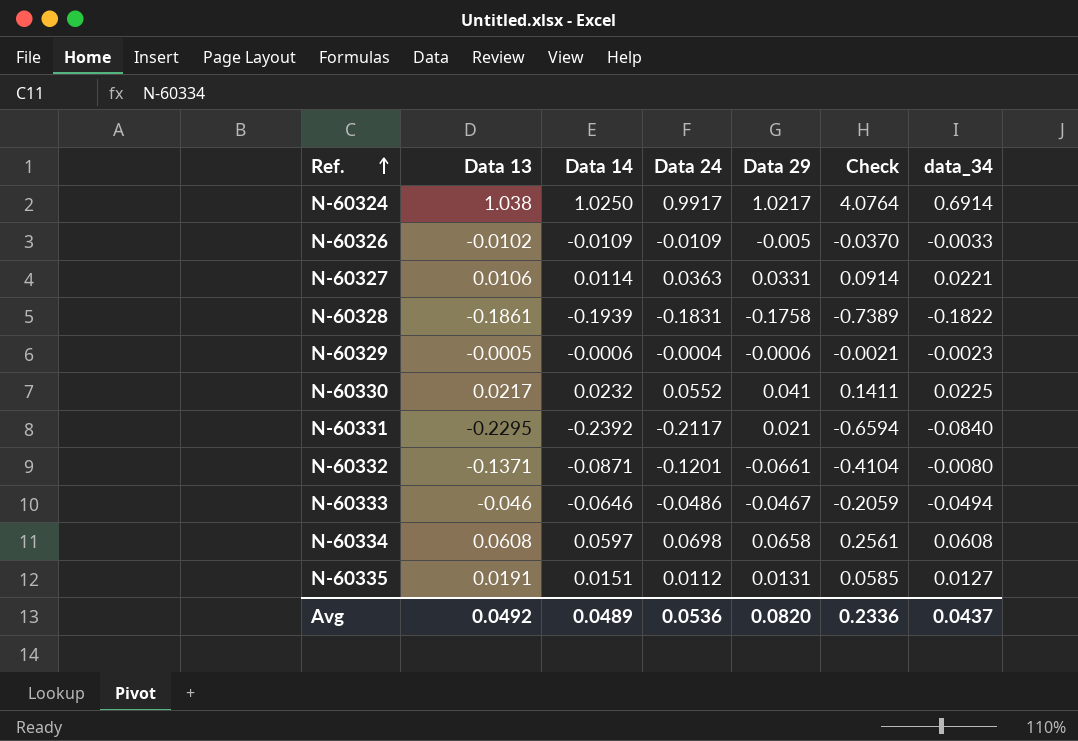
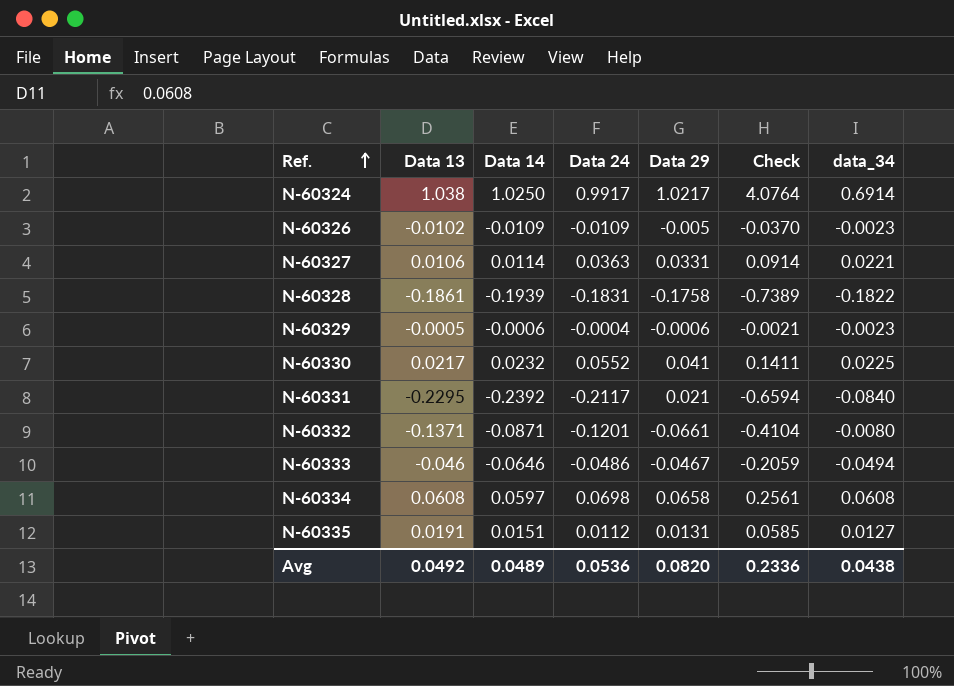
N-60326 | data_34: -0.0033 -> -0.0023
Avg | data_34: 0.0437 -> 0.0438

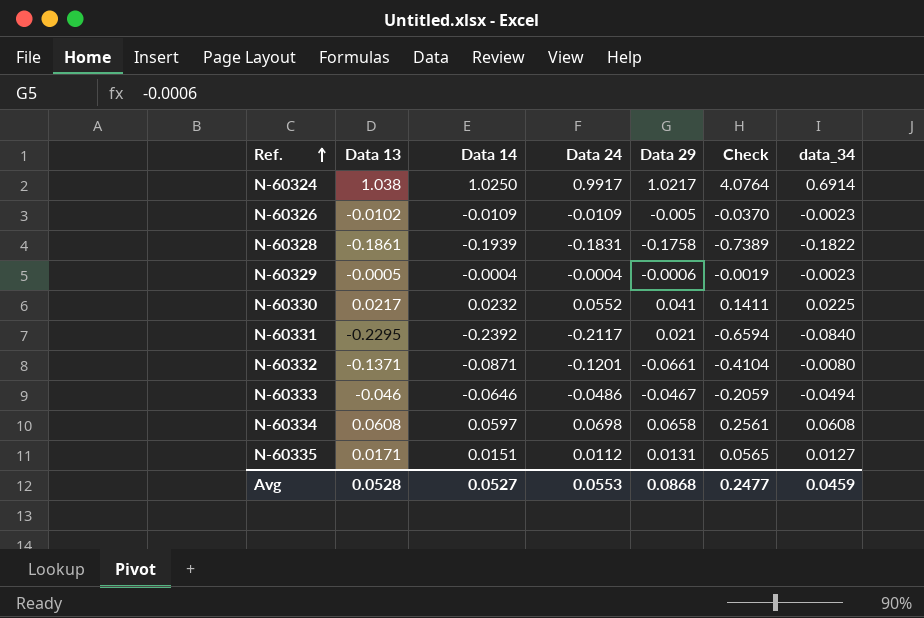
row N-60327: 0.0106 | 0.0114 | 0.0363 | 0.0331 | 0.0914 | 0.0221 -> none
N-60329 | Data 14: -0.0006 -> -0.0004
N-60329 | Check: -0.0021 -> -0.0019
N-60335 | Data 13: 0.0191 -> 0.0171
N-60335 | Check: 0.0585 -> 0.0565
Avg | Data 13: 0.0492 -> 0.0528
Avg | Data 14: 0.0489 -> 0.0527
Avg | Data 24: 0.0536 -> 0.0553
Avg | Data 29: 0.0820 -> 0.0868
Avg | Check: 0.2336 -> 0.2477
Avg | data_34: 0.0438 -> 0.0459

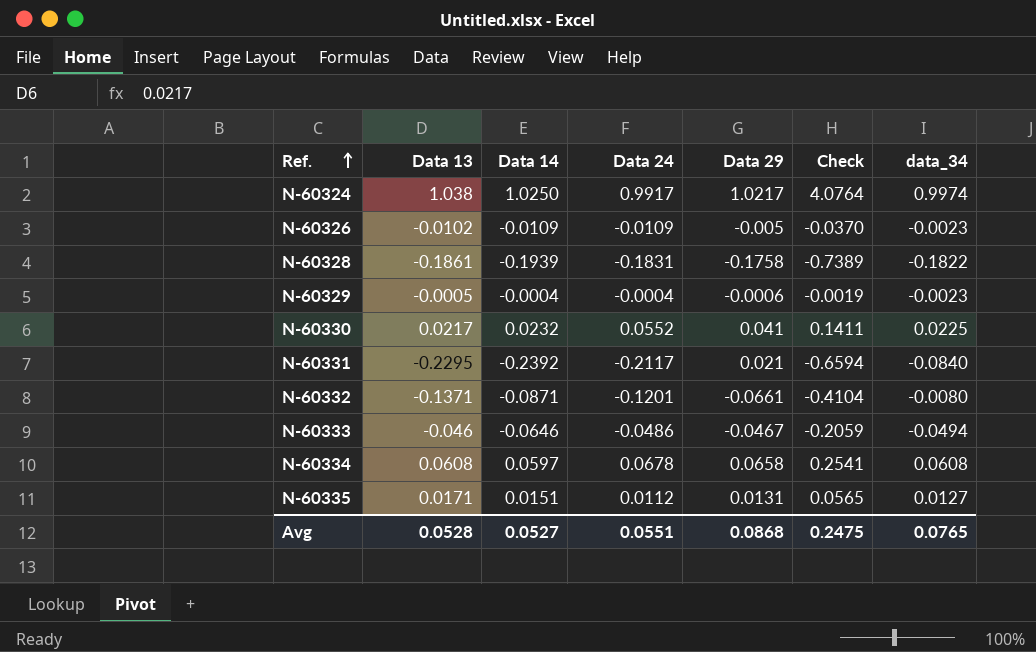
N-60324 | data_34: 0.6914 -> 0.9974
N-60334 | Data 24: 0.0698 -> 0.0678
N-60334 | Check: 0.2561 -> 0.2541
Avg | Data 24: 0.0553 -> 0.0551
Avg | Check: 0.2477 -> 0.2475
Avg | data_34: 0.0459 -> 0.0765

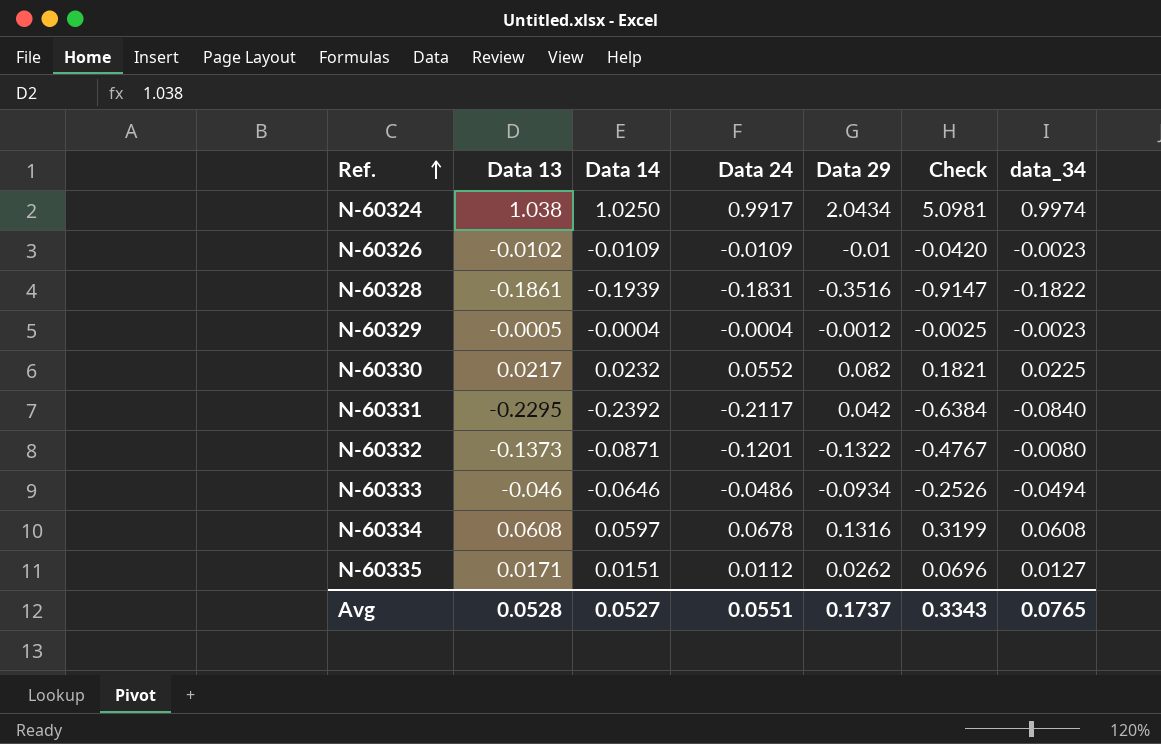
N-60324 | Data 29: 1.0217 -> 2.0434
N-60324 | Check: 4.0764 -> 5.0981
N-60326 | Data 29: -0.005 -> -0.01
N-60326 | Check: -0.0370 -> -0.0420
N-60328 | Data 29: -0.1758 -> -0.3516
N-60328 | Check: -0.7389 -> -0.9147
N-60329 | Data 29: -0.0006 -> -0.0012
N-60329 | Check: -0.0019 -> -0.0025
N-60330 | Data 29: 0.041 -> 0.082
N-60330 | Check: 0.1411 -> 0.1821
N-60331 | Data 29: 0.021 -> 0.042
N-60331 | Check: -0.6594 -> -0.6384
N-60332 | Data 13: -0.1371 -> -0.1373
N-60332 | Data 29: -0.0661 -> -0.1322
N-60332 | Check: -0.4104 -> -0.4767
N-60333 | Data 29: -0.0467 -> -0.0934
N-60333 | Check: -0.2059 -> -0.2526
N-60334 | Data 29: 0.0658 -> 0.1316
N-60334 | Check: 0.2541 -> 0.3199
N-60335 | Data 29: 0.0131 -> 0.0262
N-60335 | Check: 0.0565 -> 0.0696
Avg | Data 29: 0.0868 -> 0.1737
Avg | Check: 0.2475 -> 0.3343

